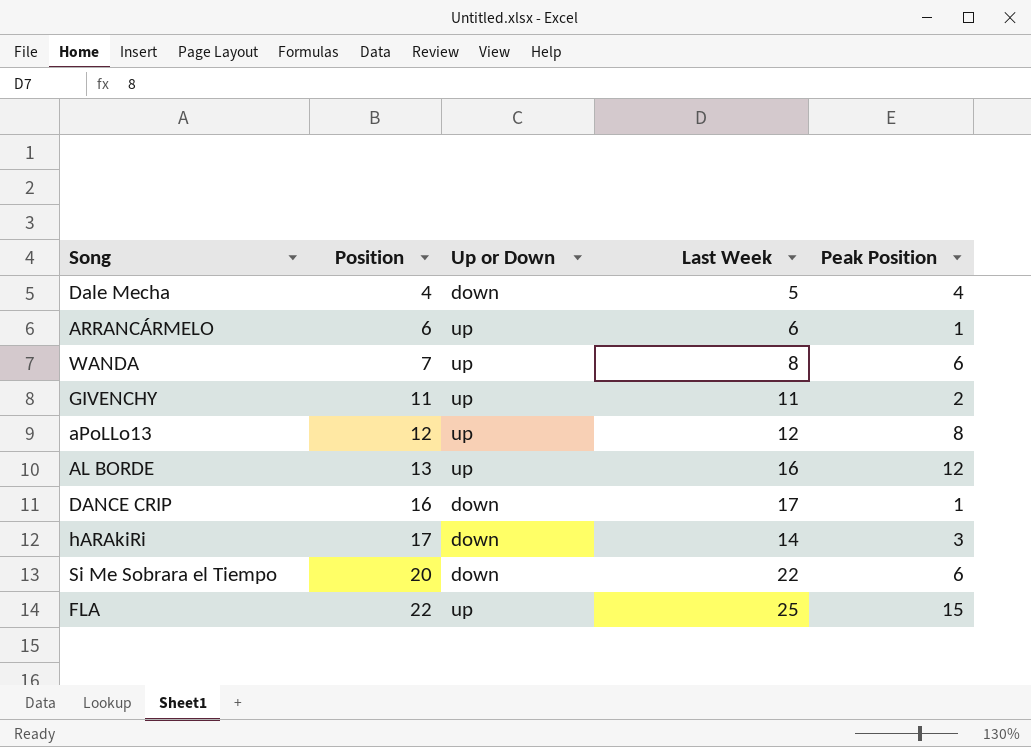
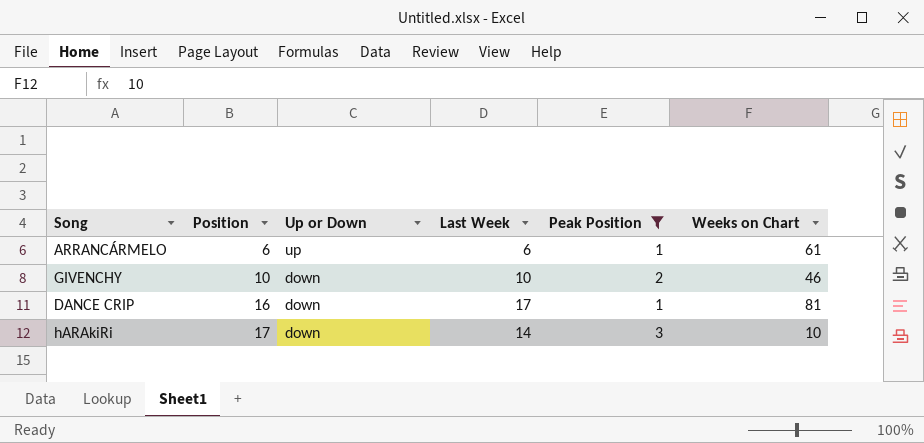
filter: none -> Peak Position <= 3
column Weeks on Chart | position: none -> 6
GIVENCHY | Position: 11 -> 10
GIVENCHY | Up or Down: up -> down
GIVENCHY | Last Week: 11 -> 10

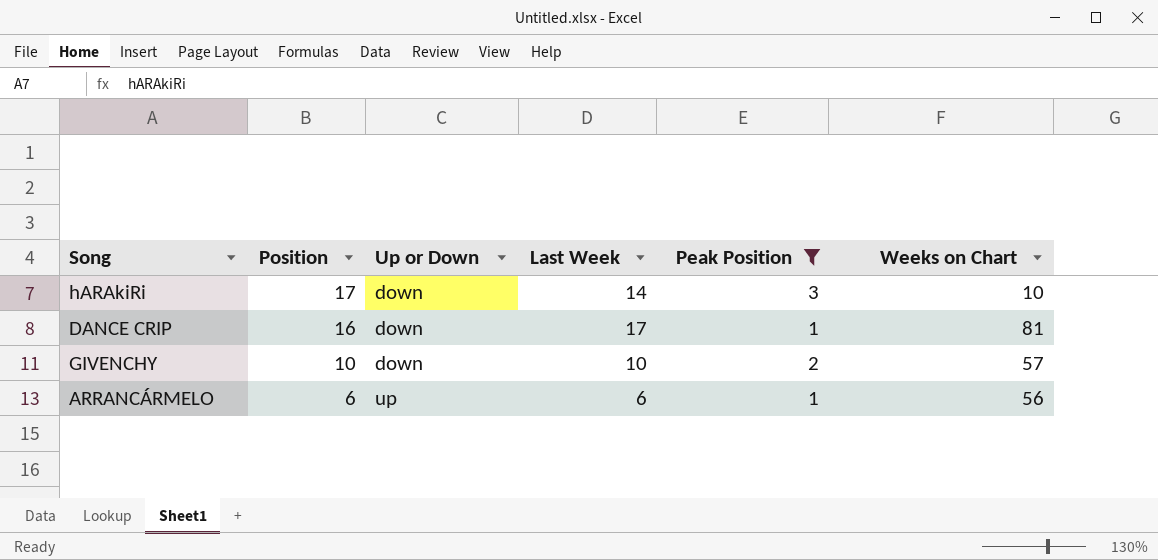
row order: Position ascending -> Position descending
GIVENCHY | Weeks on Chart: 46 -> 57
ARRANCÁRMELO | Weeks on Chart: 61 -> 56

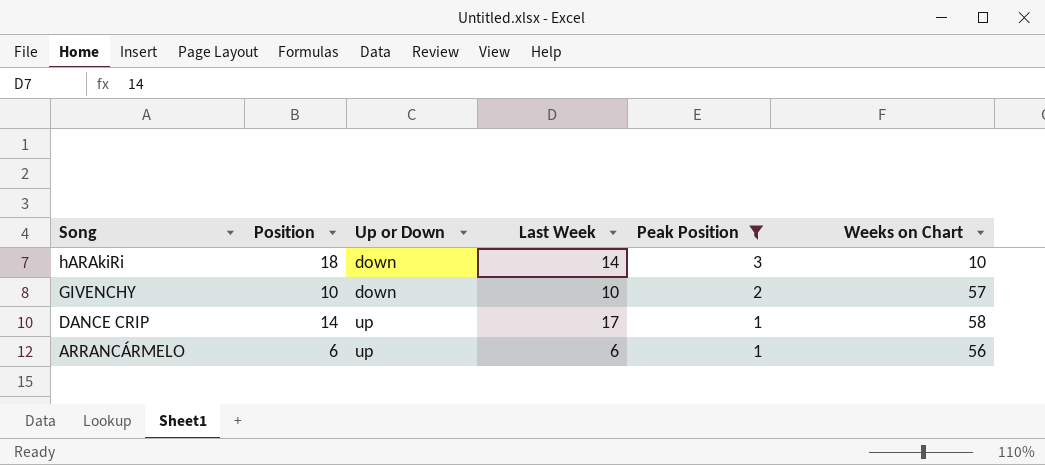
row order: Position descending -> Song descending
hARAkiRi | Position: 17 -> 18
DANCE CRIP | Position: 16 -> 14
DANCE CRIP | Up or Down: down -> up
DANCE CRIP | Weeks on Chart: 81 -> 58

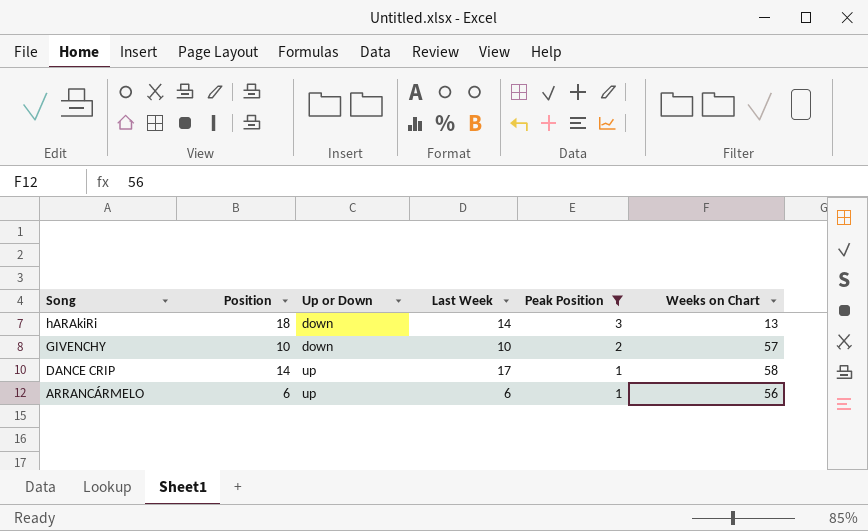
hARAkiRi | Weeks on Chart: 10 -> 13

